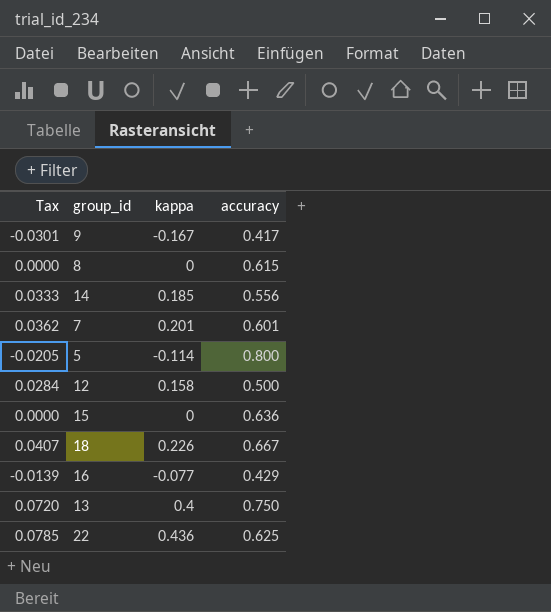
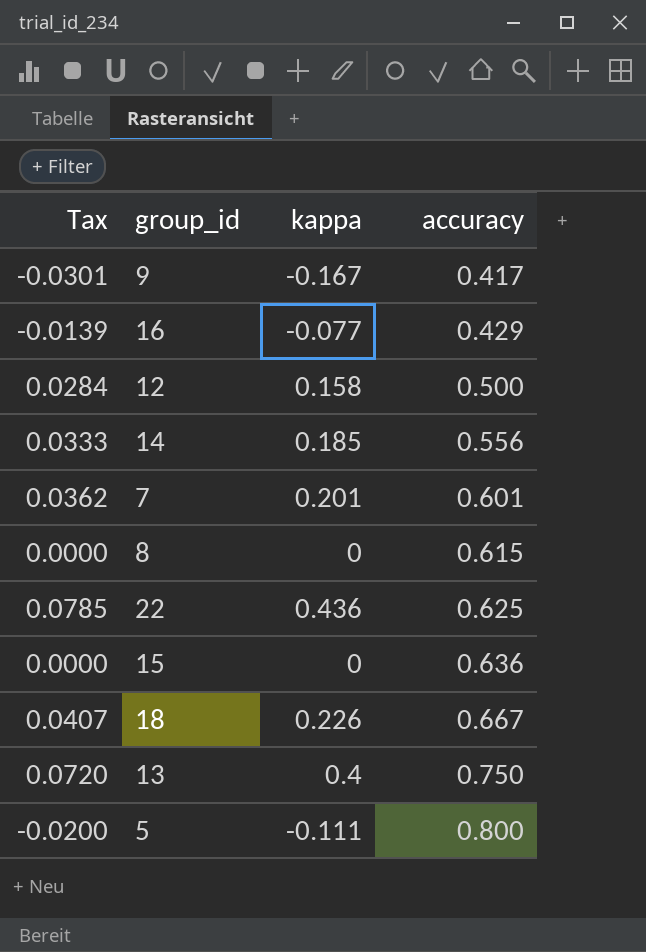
row order: none -> accuracy ascending
5 | Tax: -0.0205 -> -0.0200
5 | kappa: -0.114 -> -0.111

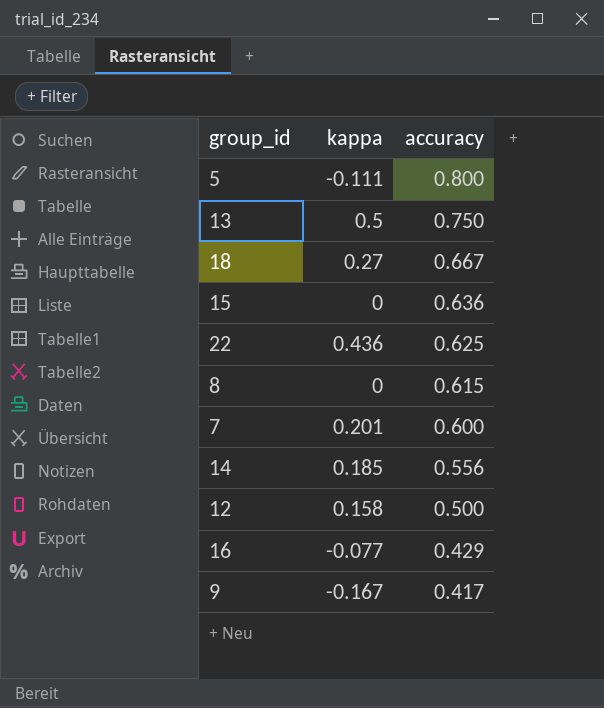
row order: accuracy ascending -> accuracy descending
column Tax | formula: [kappa] * 0.18 -> none
13 | kappa: 0.4 -> 0.5
18 | kappa: 0.226 -> 0.27
7 | accuracy: 0.601 -> 0.600

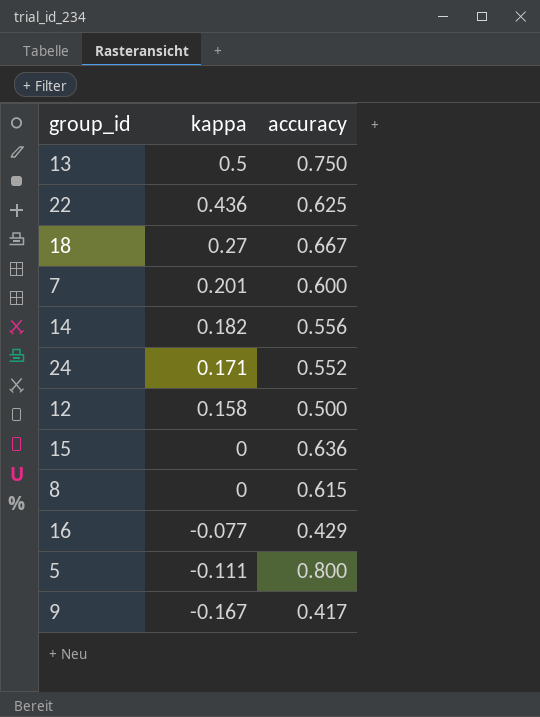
row order: accuracy descending -> kappa descending
14 | kappa: 0.185 -> 0.182
row 24: none -> 0.171 | 0.552

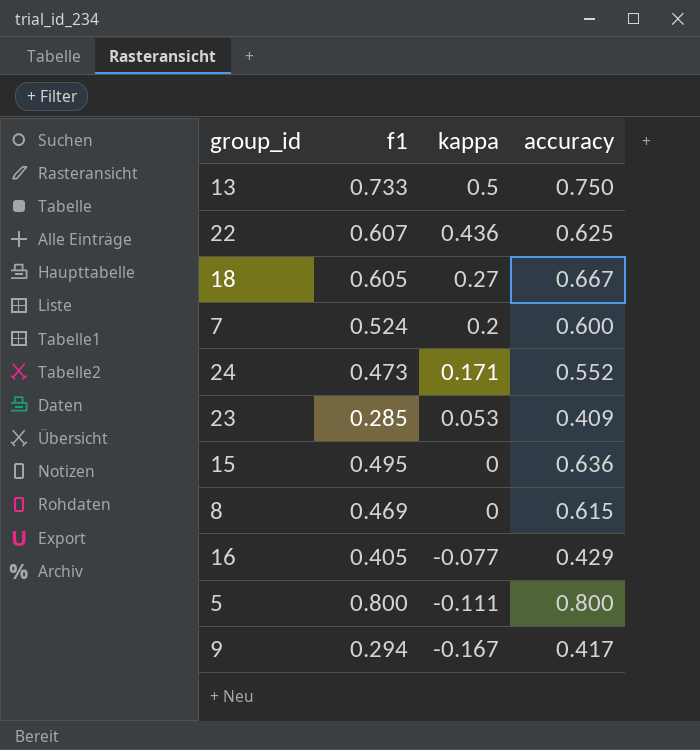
column f1 | position: none -> 2
row 14: 0.182 | 0.556 -> none
row 12: 0.158 | 0.500 -> none
7 | kappa: 0.201 -> 0.2
row 23: none -> 0.285 | 0.053 | 0.409

